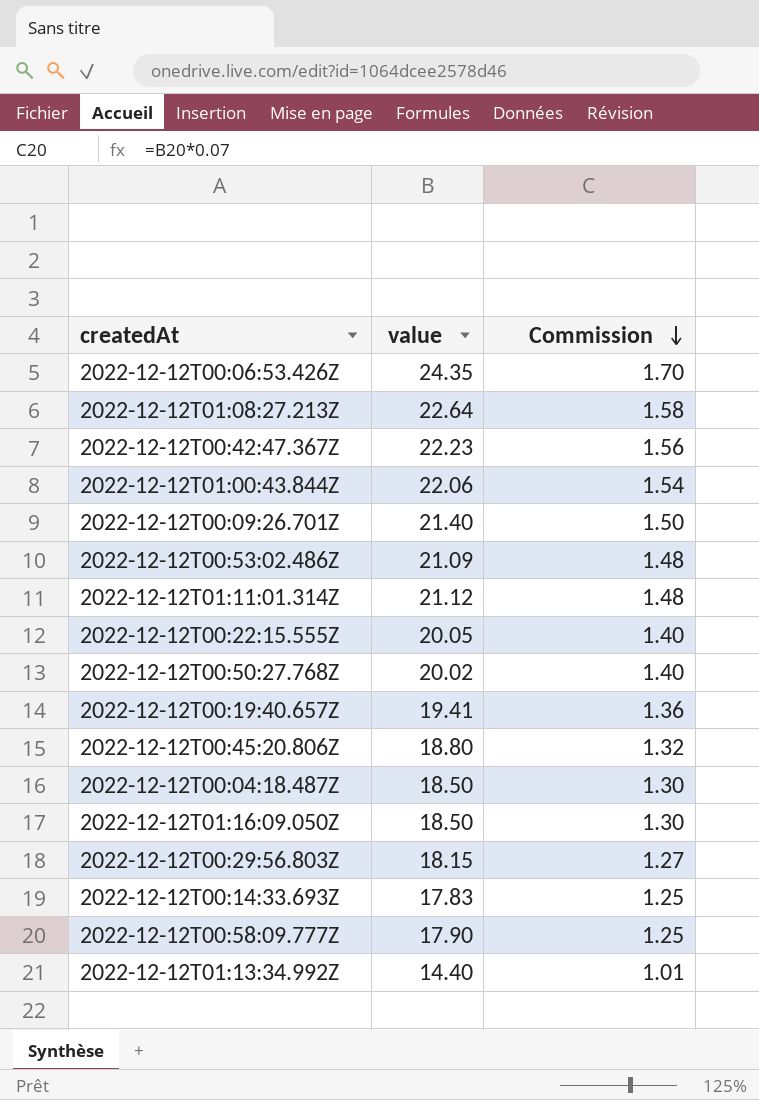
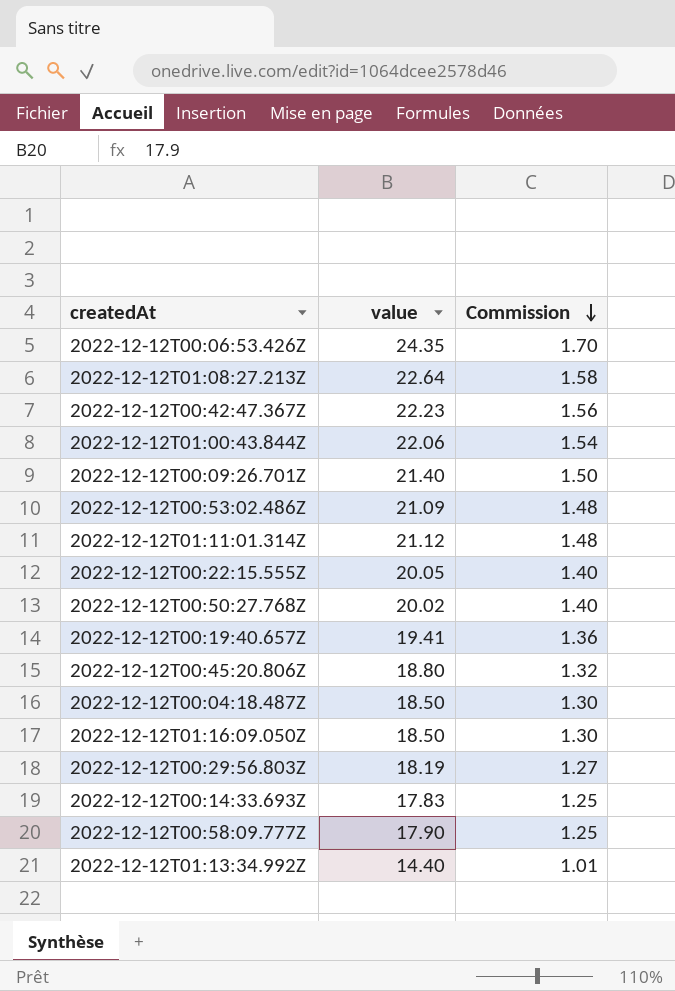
2022-12-12T00:29:56.803Z | value: 18.15 -> 18.19

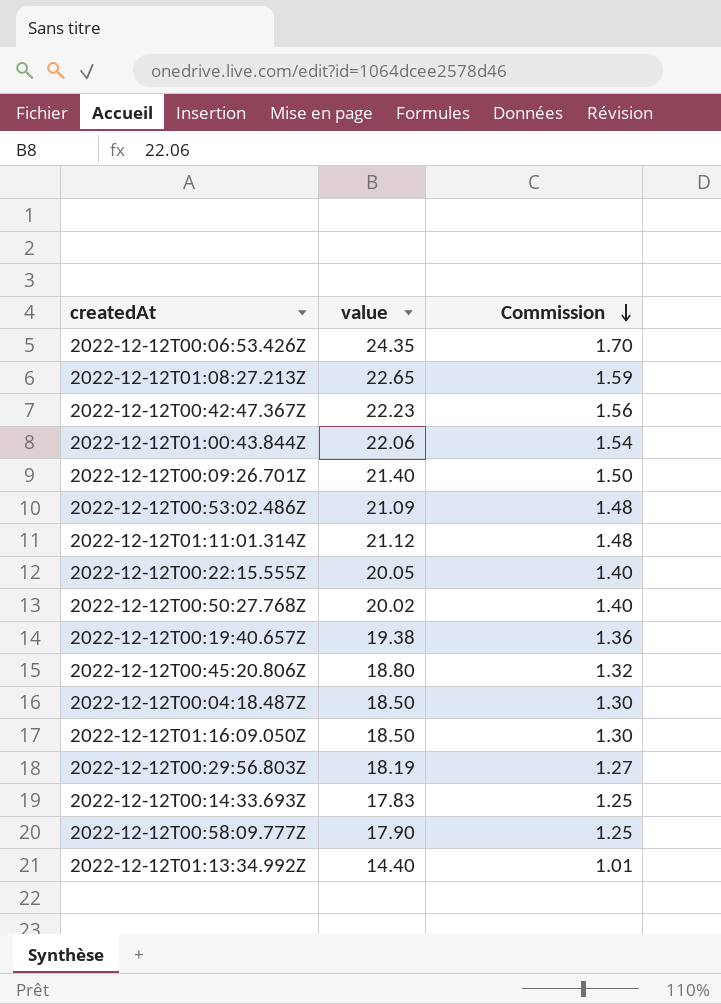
2022-12-12T01:08:27.213Z | value: 22.64 -> 22.65
2022-12-12T01:08:27.213Z | Commission: 1.58 -> 1.59
2022-12-12T00:19:40.657Z | value: 19.41 -> 19.38

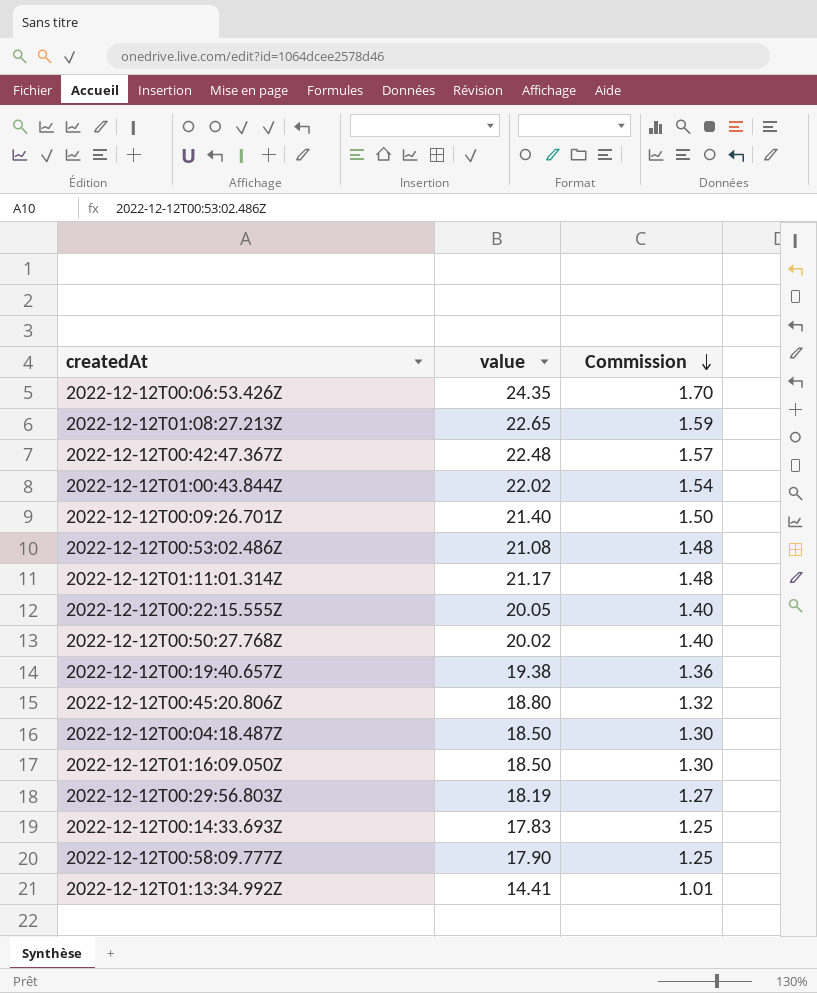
2022-12-12T00:42:47.367Z | value: 22.23 -> 22.48
2022-12-12T00:42:47.367Z | Commission: 1.56 -> 1.57
2022-12-12T01:00:43.844Z | value: 22.06 -> 22.02
2022-12-12T00:53:02.486Z | value: 21.09 -> 21.08
2022-12-12T01:11:01.314Z | value: 21.12 -> 21.17
2022-12-12T01:13:34.992Z | value: 14.40 -> 14.41

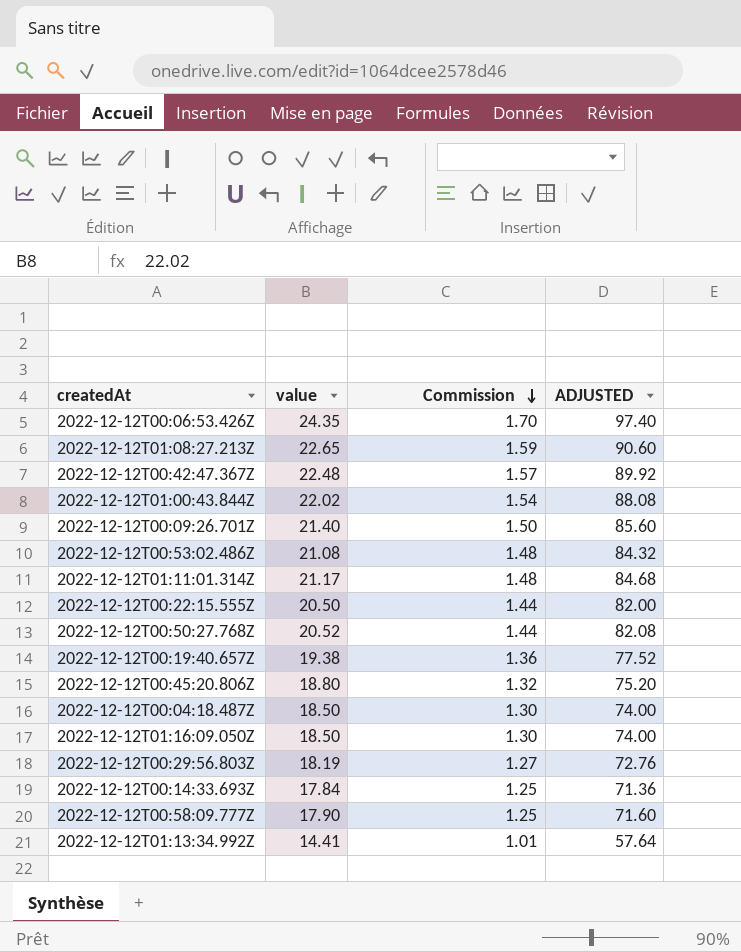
column ADJUSTED | formula: none -> [value] * 4
2022-12-12T00:22:15.555Z | value: 20.05 -> 20.50
2022-12-12T00:22:15.555Z | Commission: 1.40 -> 1.44
2022-12-12T00:50:27.768Z | value: 20.02 -> 20.52
2022-12-12T00:50:27.768Z | Commission: 1.40 -> 1.44
2022-12-12T00:14:33.693Z | value: 17.83 -> 17.84

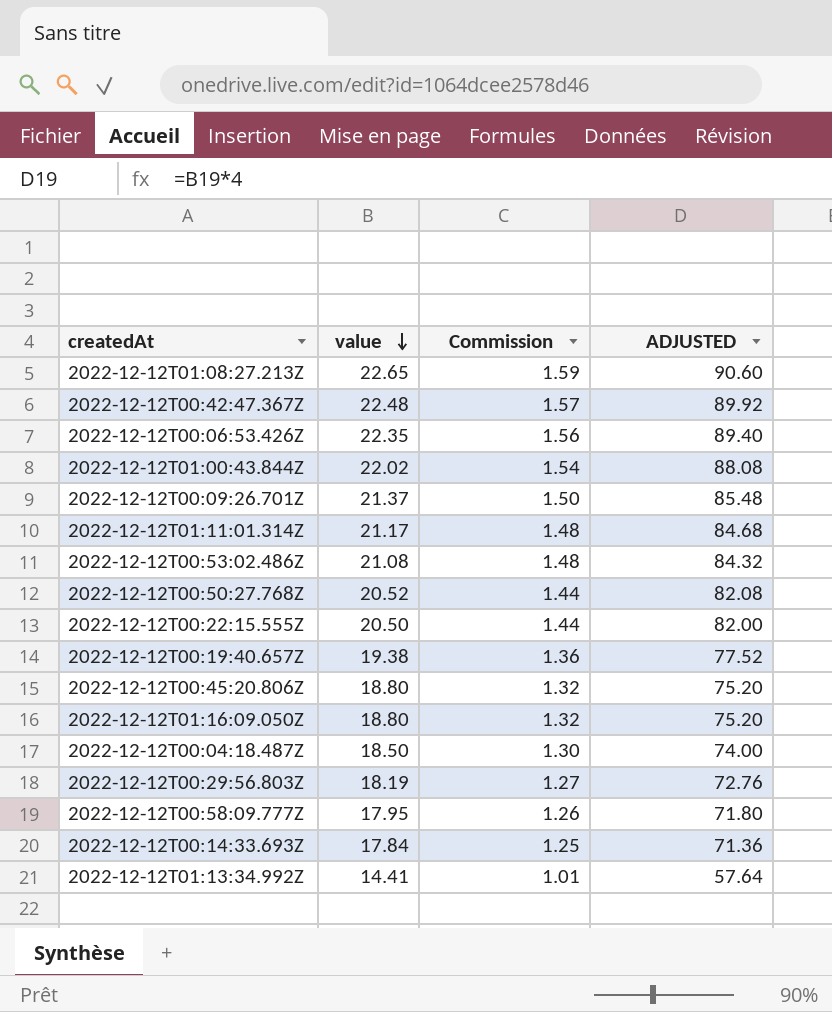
row order: Commission descending -> value descending
2022-12-12T00:06:53.426Z | value: 24.35 -> 22.35
2022-12-12T00:06:53.426Z | Commission: 1.70 -> 1.56
2022-12-12T00:06:53.426Z | ADJUSTED: 97.40 -> 89.40
2022-12-12T00:09:26.701Z | value: 21.40 -> 21.37
2022-12-12T00:09:26.701Z | ADJUSTED: 85.60 -> 85.48
2022-12-12T01:16:09.050Z | value: 18.50 -> 18.80
2022-12-12T01:16:09.050Z | Commission: 1.30 -> 1.32
2022-12-12T01:16:09.050Z | ADJUSTED: 74.00 -> 75.20
2022-12-12T00:58:09.777Z | value: 17.90 -> 17.95
2022-12-12T00:58:09.777Z | Commission: 1.25 -> 1.26
2022-12-12T00:58:09.777Z | ADJUSTED: 71.60 -> 71.80

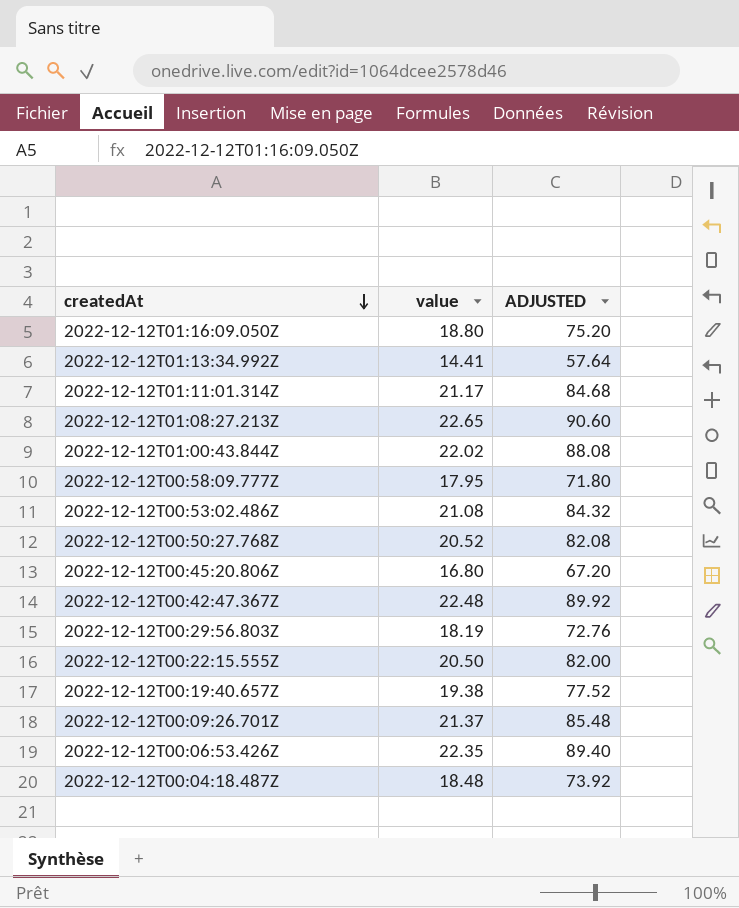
row order: value descending -> createdAt descending
column Commission | formula: [value] * 0.07 -> none
row 2022-12-12T00:14:33.693Z: 17.84 | 1.25 | 71.36 -> none
2022-12-12T00:45:20.806Z | value: 18.80 -> 16.80
2022-12-12T00:45:20.806Z | ADJUSTED: 75.20 -> 67.20
2022-12-12T00:04:18.487Z | value: 18.50 -> 18.48
2022-12-12T00:04:18.487Z | ADJUSTED: 74.00 -> 73.92

